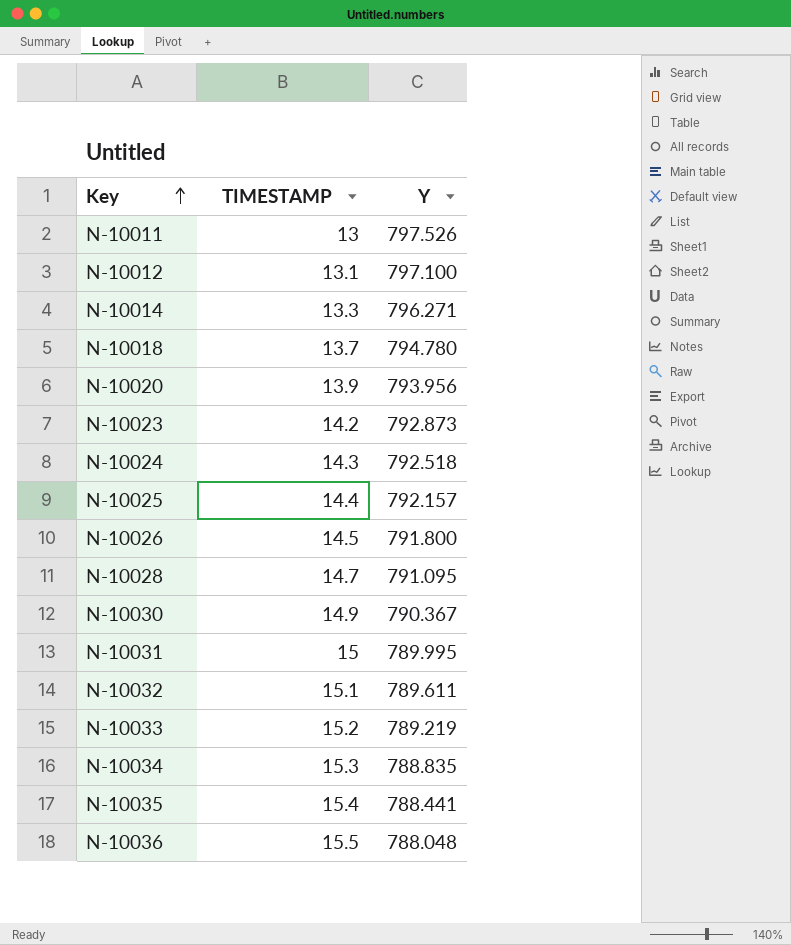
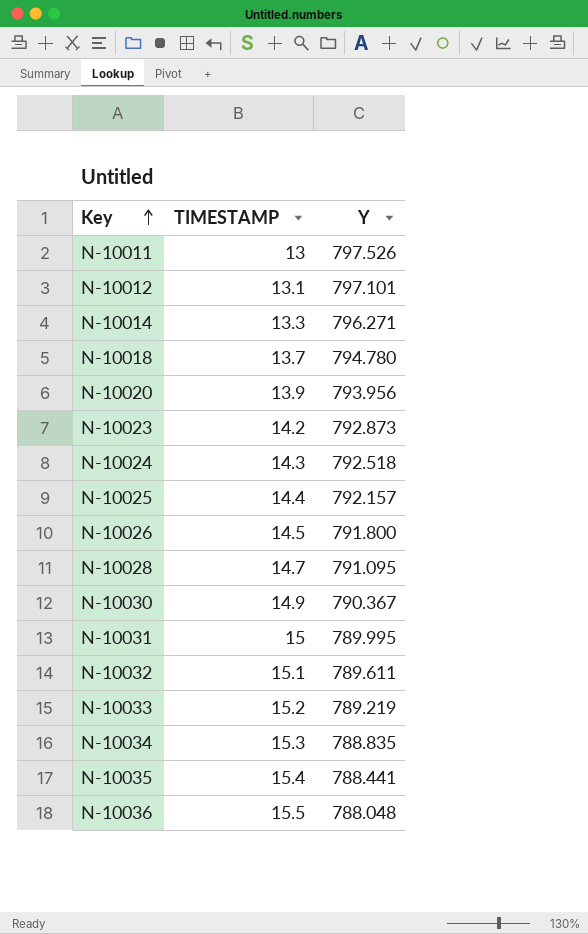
N-10012 | Y: 797.100 -> 797.101

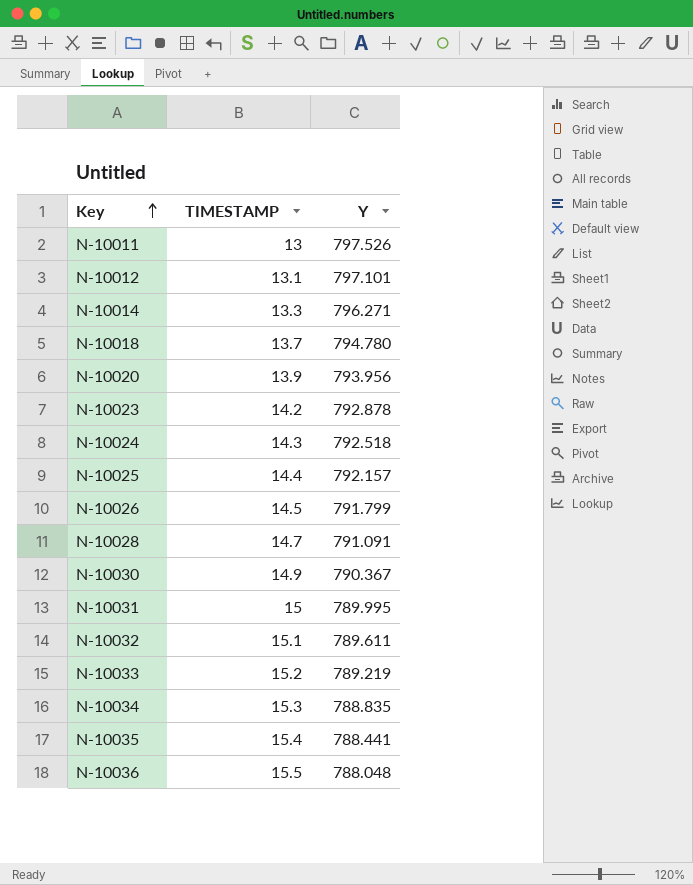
N-10023 | Y: 792.873 -> 792.878
N-10026 | Y: 791.800 -> 791.799
N-10028 | Y: 791.095 -> 791.091

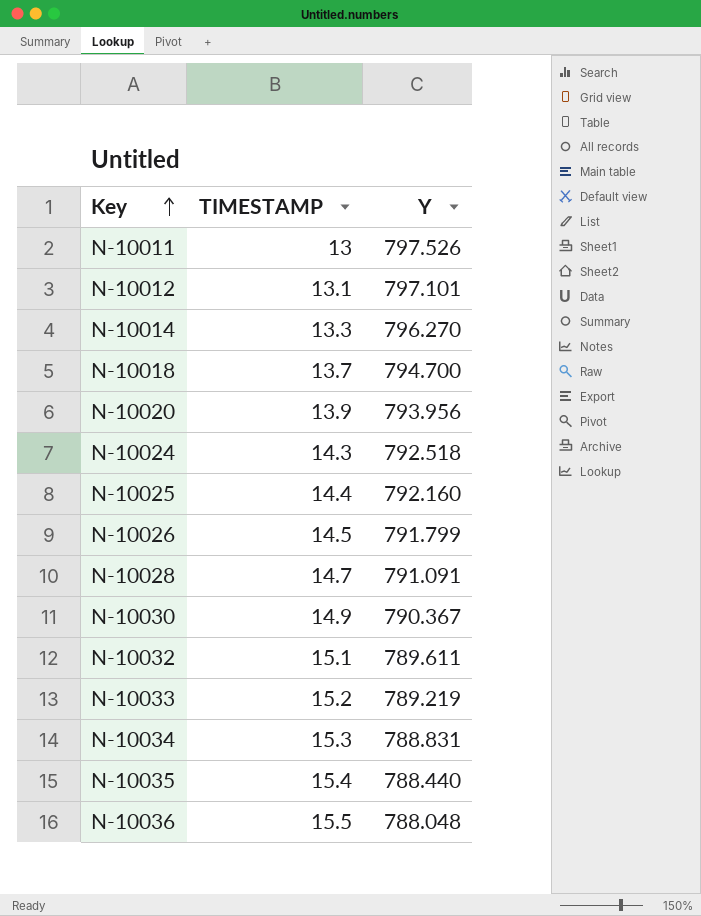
row N-10023: 14.2 | 792.878 -> none
row N-10031: 15 | 789.995 -> none
N-10014 | Y: 796.271 -> 796.270
N-10018 | Y: 794.780 -> 794.700
N-10025 | Y: 792.157 -> 792.160
N-10034 | Y: 788.835 -> 788.831
N-10035 | Y: 788.441 -> 788.440

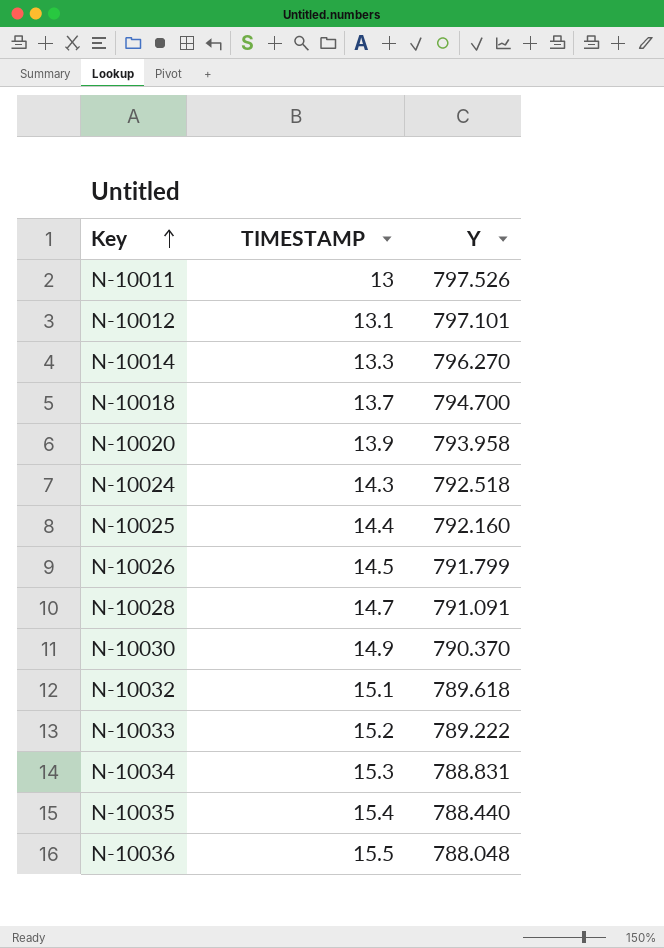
N-10020 | Y: 793.956 -> 793.958
N-10030 | Y: 790.367 -> 790.370
N-10032 | Y: 789.611 -> 789.618
N-10033 | Y: 789.219 -> 789.222

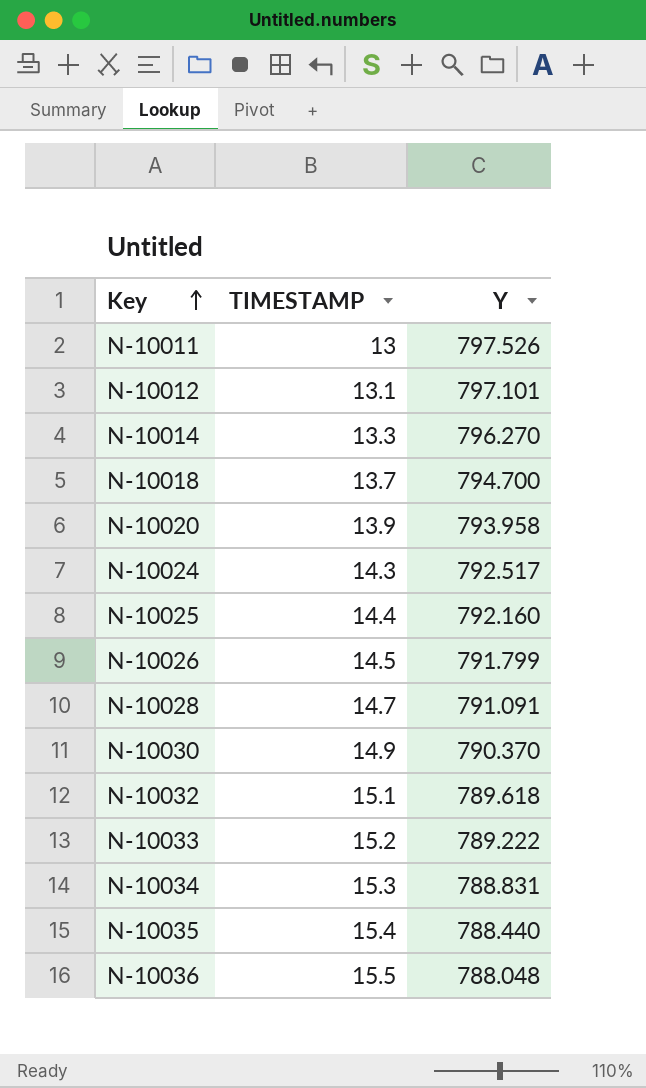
N-10024 | Y: 792.518 -> 792.517

